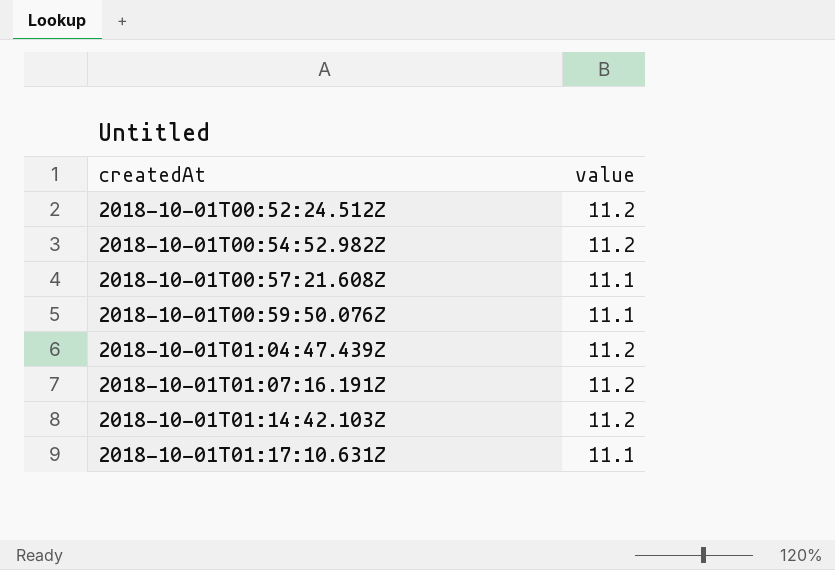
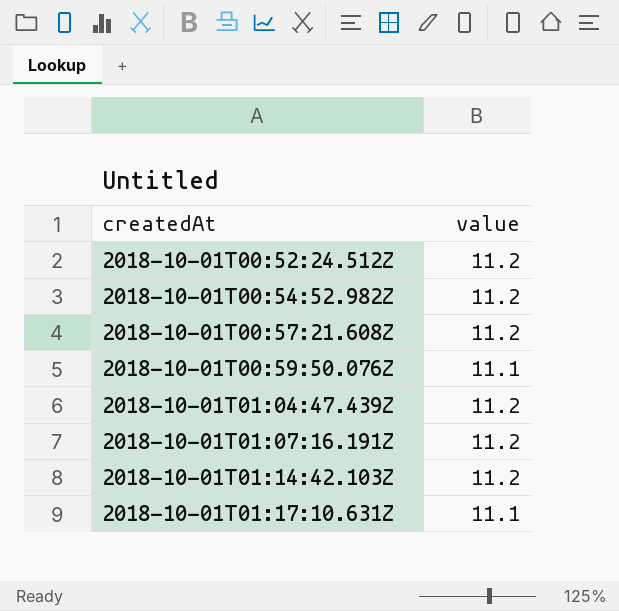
2018-10-01T00:57:21.608Z | value: 11.1 -> 11.2

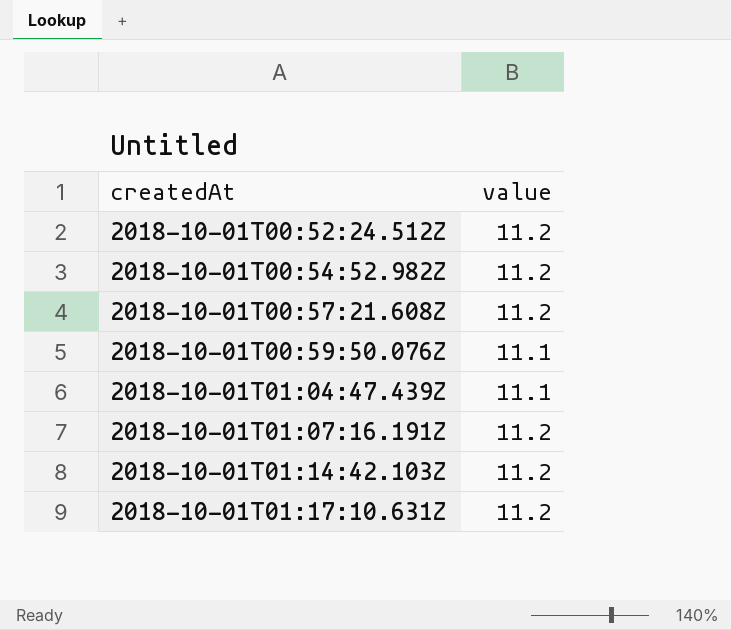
2018-10-01T01:04:47.439Z | value: 11.2 -> 11.1
2018-10-01T01:17:10.631Z | value: 11.1 -> 11.2

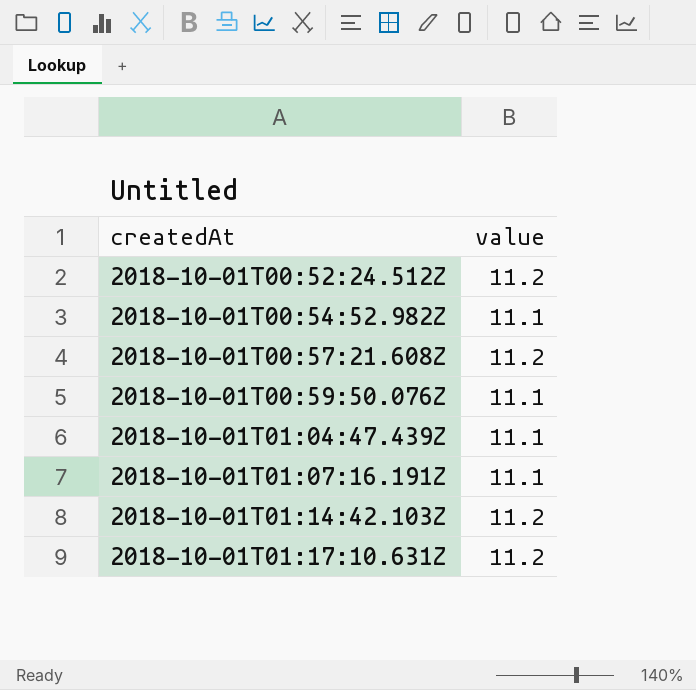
2018-10-01T00:54:52.982Z | value: 11.2 -> 11.1
2018-10-01T01:07:16.191Z | value: 11.2 -> 11.1

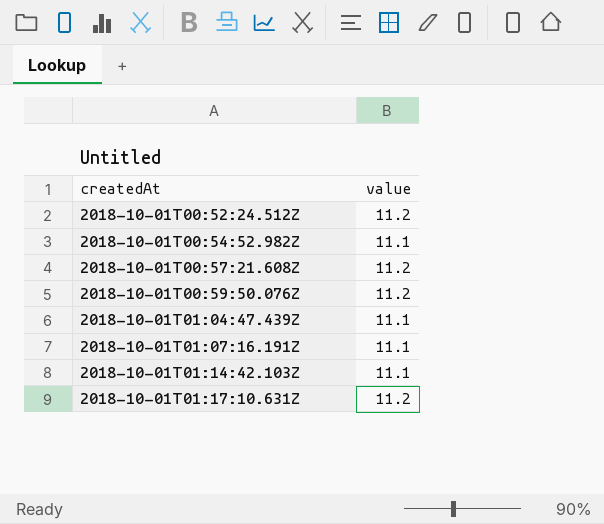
2018-10-01T00:59:50.076Z | value: 11.1 -> 11.2
2018-10-01T01:14:42.103Z | value: 11.2 -> 11.1

